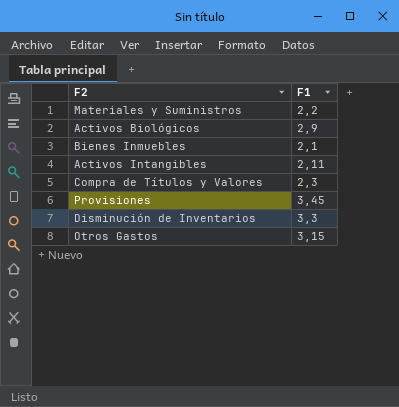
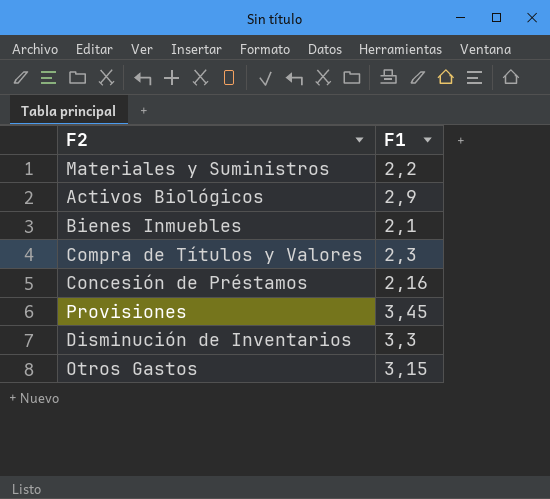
row Activos Intangibles: 2,11 -> none
row Concesión de Préstamos: none -> 2,16

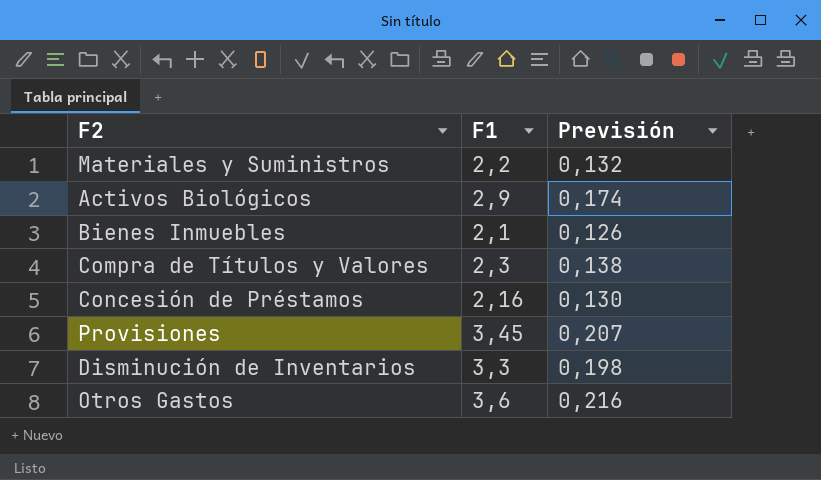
column Previsión | formula: none -> [F1] * 0,06
Otros Gastos | F1: 3,15 -> 3,6

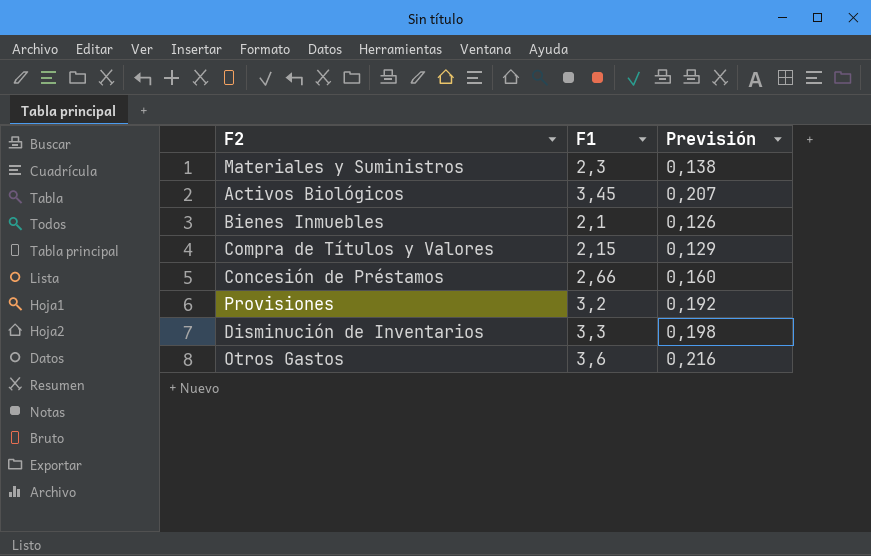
Materiales y Suministros | F1: 2,2 -> 2,3
Materiales y Suministros | Previsión: 0,132 -> 0,138
Activos Biológicos | F1: 2,9 -> 3,45
Activos Biológicos | Previsión: 0,174 -> 0,207
Compra de Títulos y Valores | F1: 2,3 -> 2,15
Compra de Títulos y Valores | Previsión: 0,138 -> 0,129
Concesión de Préstamos | F1: 2,16 -> 2,66
Concesión de Préstamos | Previsión: 0,130 -> 0,160
Provisiones | F1: 3,45 -> 3,2
Provisiones | Previsión: 0,207 -> 0,192

